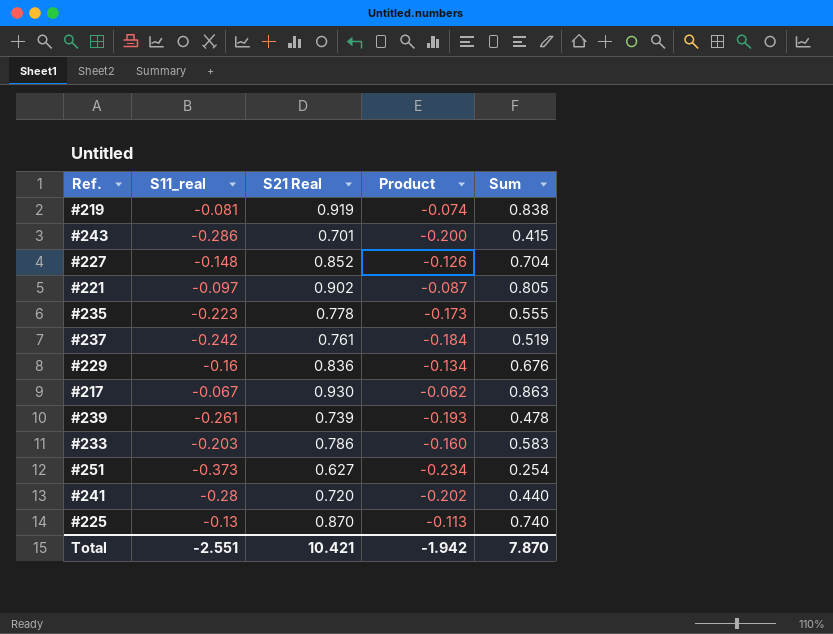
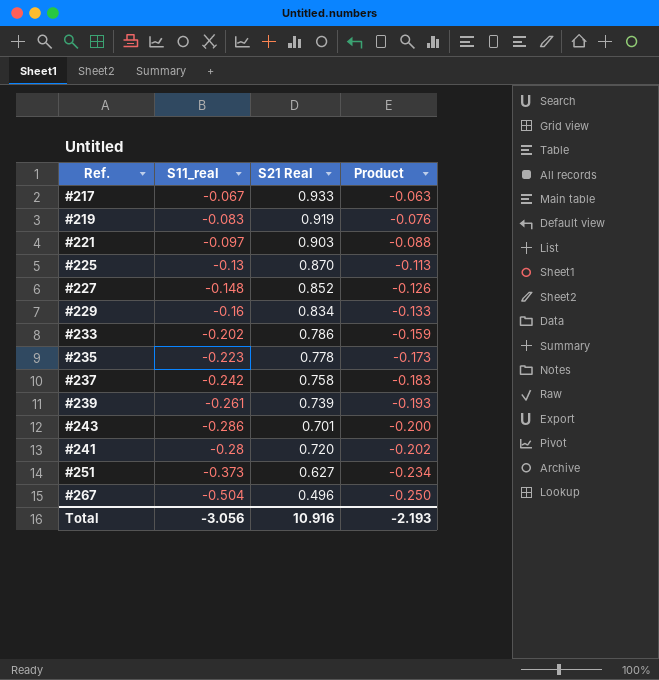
row order: none -> Product descending
column Sum | formula: [S11_real] + [S21 Real] -> none
#217 | S21 Real: 0.930 -> 0.933
#217 | Product: -0.062 -> -0.063
#219 | S11_real: -0.081 -> -0.083
#219 | Product: -0.074 -> -0.076
#221 | S21 Real: 0.902 -> 0.903
#221 | Product: -0.087 -> -0.088
#229 | S21 Real: 0.836 -> 0.834
#229 | Product: -0.134 -> -0.133
#233 | S11_real: -0.203 -> -0.202
#233 | Product: -0.160 -> -0.159
#237 | S21 Real: 0.761 -> 0.758
#237 | Product: -0.184 -> -0.183
row #267: none -> -0.504 | 0.496 | -0.250
Total | S11_real: -2.551 -> -3.056
Total | S21 Real: 10.421 -> 10.916
Total | Product: -1.942 -> -2.193

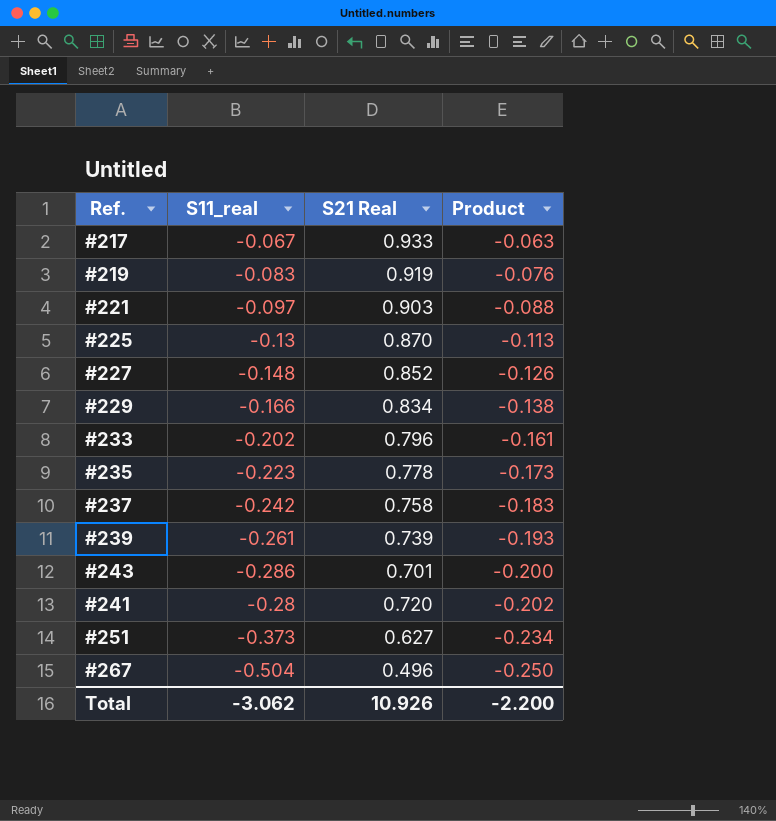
#229 | S11_real: -0.16 -> -0.166
#229 | Product: -0.133 -> -0.138
#233 | S21 Real: 0.786 -> 0.796
#233 | Product: -0.159 -> -0.161
Total | S11_real: -3.056 -> -3.062
Total | S21 Real: 10.916 -> 10.926
Total | Product: -2.193 -> -2.200

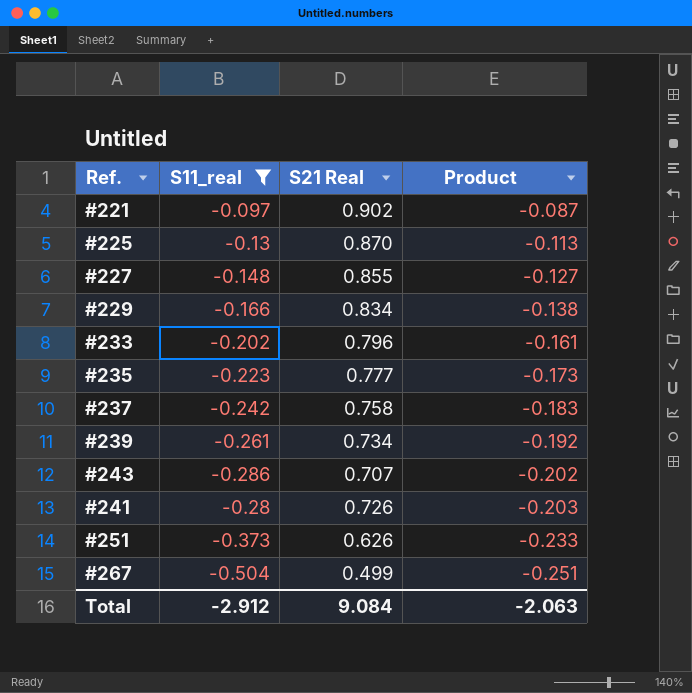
filter: none -> S11_real <= -0.097
#221 | S21 Real: 0.903 -> 0.902
#221 | Product: -0.088 -> -0.087
#227 | S21 Real: 0.852 -> 0.855
#227 | Product: -0.126 -> -0.127
#235 | S21 Real: 0.778 -> 0.777
#239 | S21 Real: 0.739 -> 0.734
#239 | Product: -0.193 -> -0.192
#243 | S21 Real: 0.701 -> 0.707
#243 | Product: -0.200 -> -0.202
#241 | S21 Real: 0.720 -> 0.726
#241 | Product: -0.202 -> -0.203
#251 | S21 Real: 0.627 -> 0.626
#251 | Product: -0.234 -> -0.233
#267 | S21 Real: 0.496 -> 0.499
#267 | Product: -0.250 -> -0.251
Total | S11_real: -3.062 -> -2.912
Total | S21 Real: 10.926 -> 9.084
Total | Product: -2.200 -> -2.063

